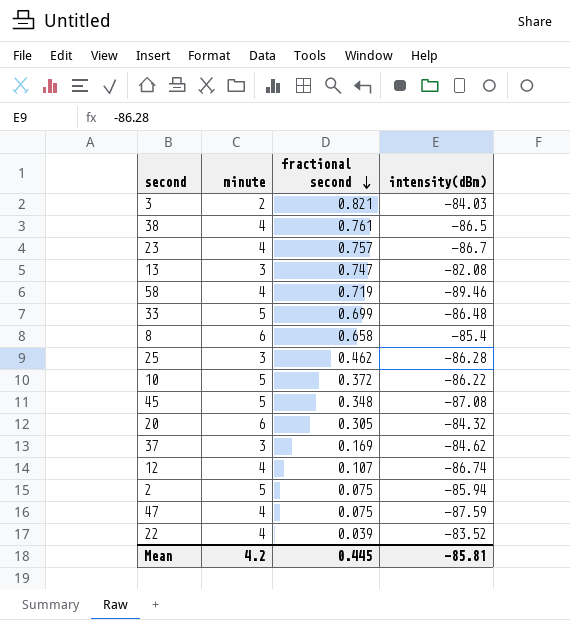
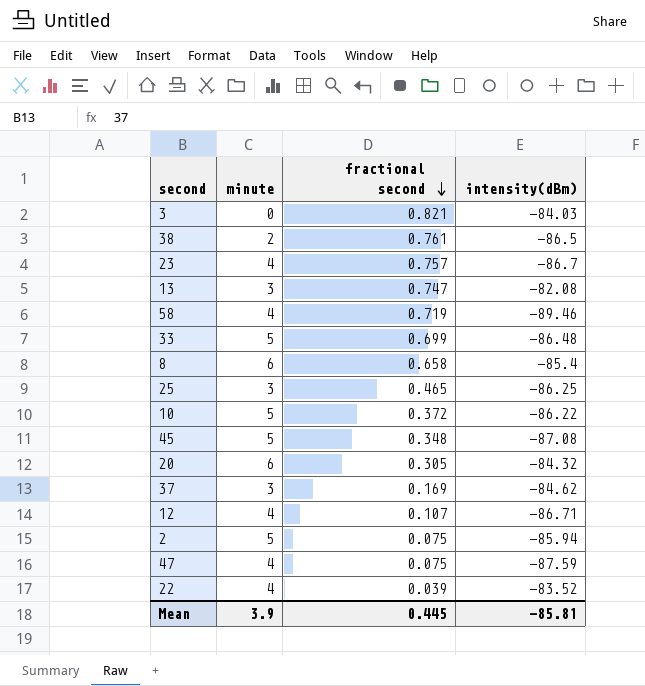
3 | minute: 2 -> 0
38 | minute: 4 -> 2
25 | fractional second: 0.462 -> 0.465
25 | intensity(dBm): -86.28 -> -86.25
12 | intensity(dBm): -86.74 -> -86.71
Mean | minute: 4.2 -> 3.9

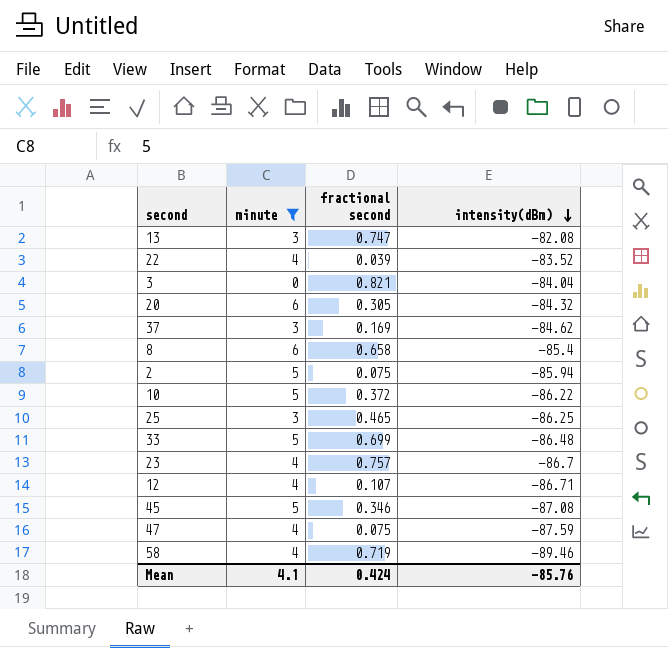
filter: none -> minute != 2
row order: fractional second descending -> intensity(dBm) descending
3 | intensity(dBm): -84.03 -> -84.04
45 | fractional second: 0.348 -> 0.346
Mean | minute: 3.9 -> 4.1
Mean | fractional second: 0.445 -> 0.424
Mean | intensity(dBm): -85.81 -> -85.76

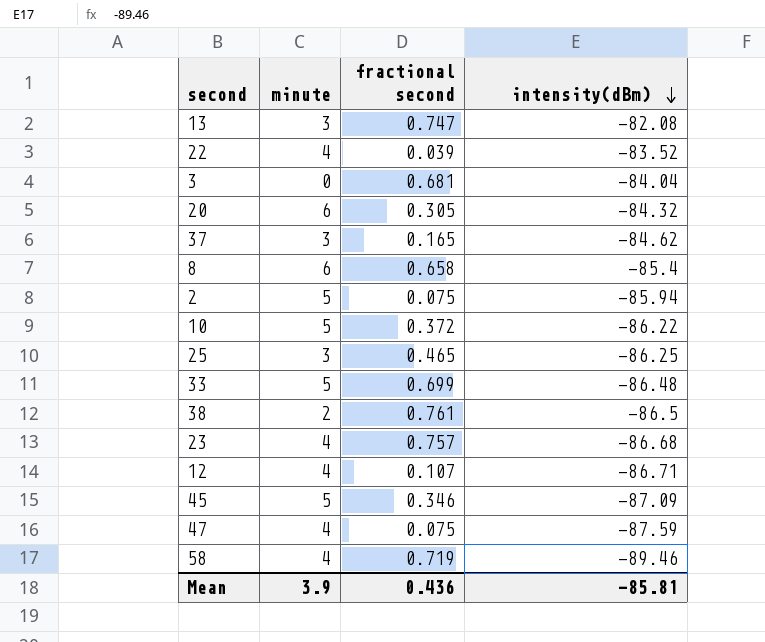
filter: minute != 2 -> none
3 | fractional second: 0.821 -> 0.681
37 | fractional second: 0.169 -> 0.165
23 | intensity(dBm): -86.7 -> -86.68
45 | intensity(dBm): -87.08 -> -87.09
Mean | minute: 4.1 -> 3.9
Mean | fractional second: 0.424 -> 0.436
Mean | intensity(dBm): -85.76 -> -85.81

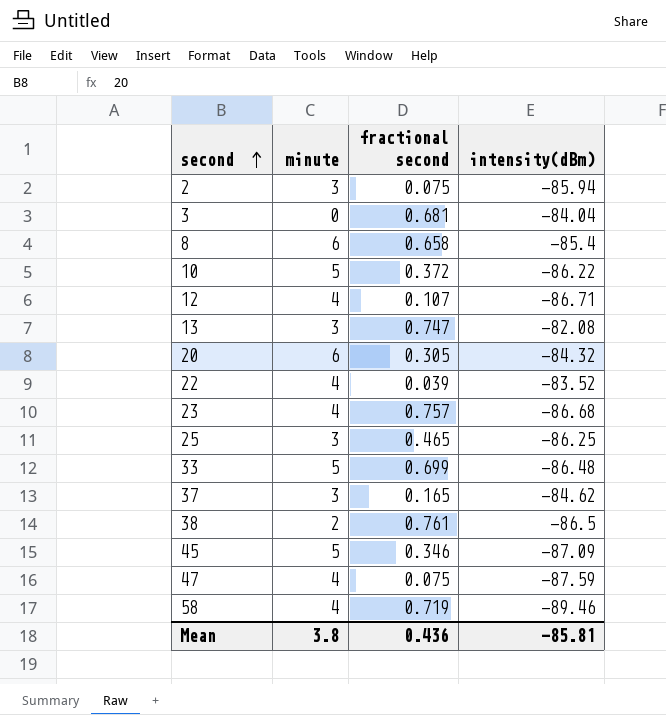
row order: intensity(dBm) descending -> second ascending
2 | minute: 5 -> 3
Mean | minute: 3.9 -> 3.8

